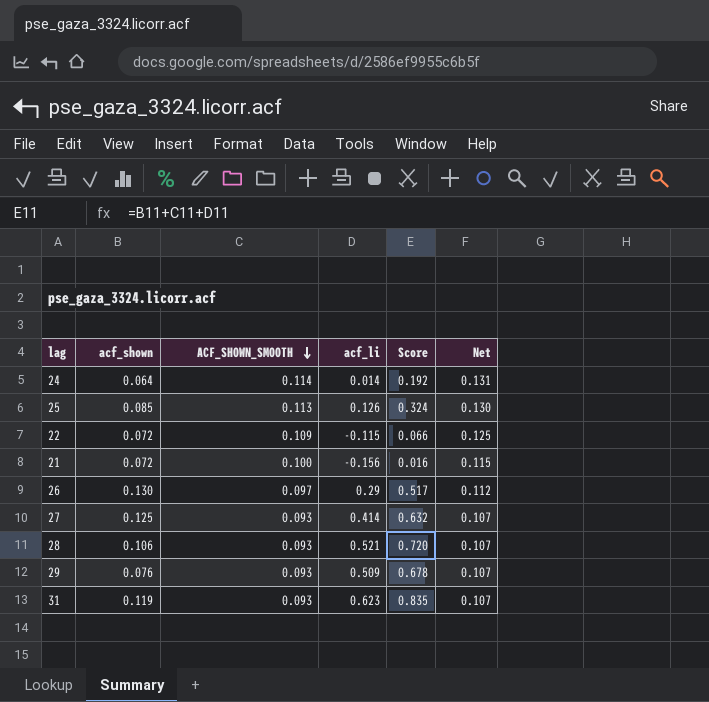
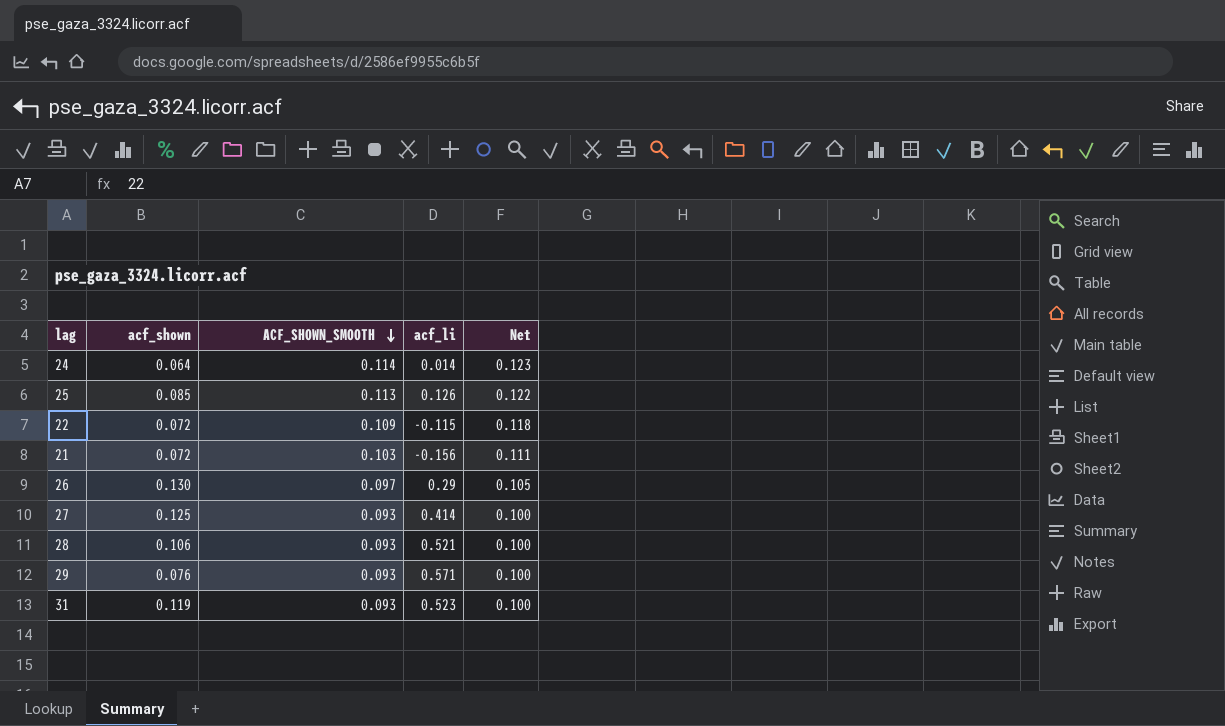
column Score | formula: [acf_shown] + [ACF_SHOWN_SMOOTH] + [acf_li] -> none
column Net | formula: [ACF_SHOWN_SMOOTH] * 1.15 -> [ACF_SHOWN_SMOOTH] * 1.08
21 | ACF_SHOWN_SMOOTH: 0.100 -> 0.103
29 | acf_li: 0.509 -> 0.571
31 | acf_li: 0.623 -> 0.523

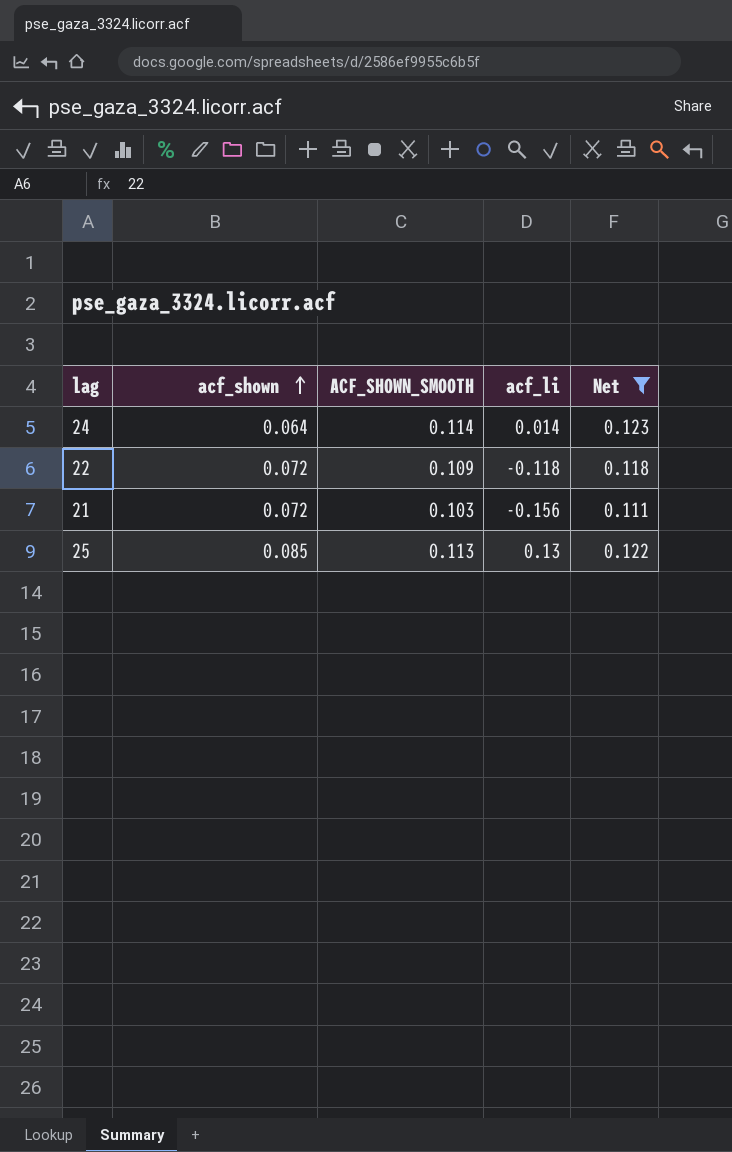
filter: none -> Net >= 0.111
row order: ACF_SHOWN_SMOOTH descending -> acf_shown ascending
22 | acf_li: -0.115 -> -0.118
25 | acf_li: 0.126 -> 0.13

